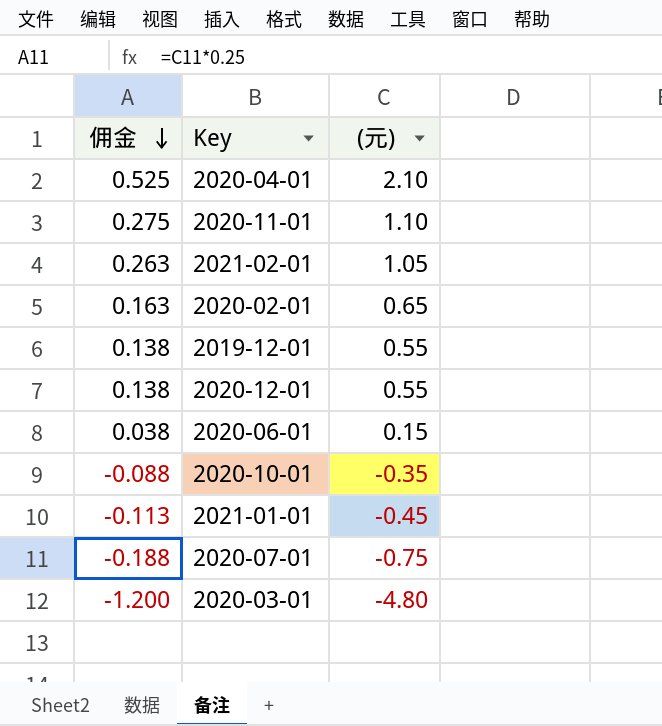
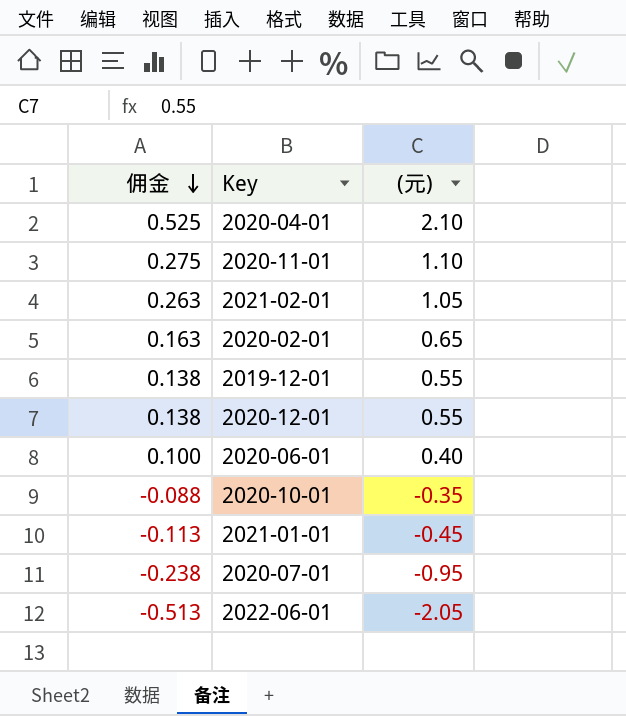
row 2020-03-01: -1.200 | -4.80 -> none
2020-06-01 | 佣金: 0.038 -> 0.100
2020-06-01 | (元): 0.15 -> 0.40
2020-07-01 | 佣金: -0.188 -> -0.238
2020-07-01 | (元): -0.75 -> -0.95
row 2022-06-01: none -> -0.513 | -2.05

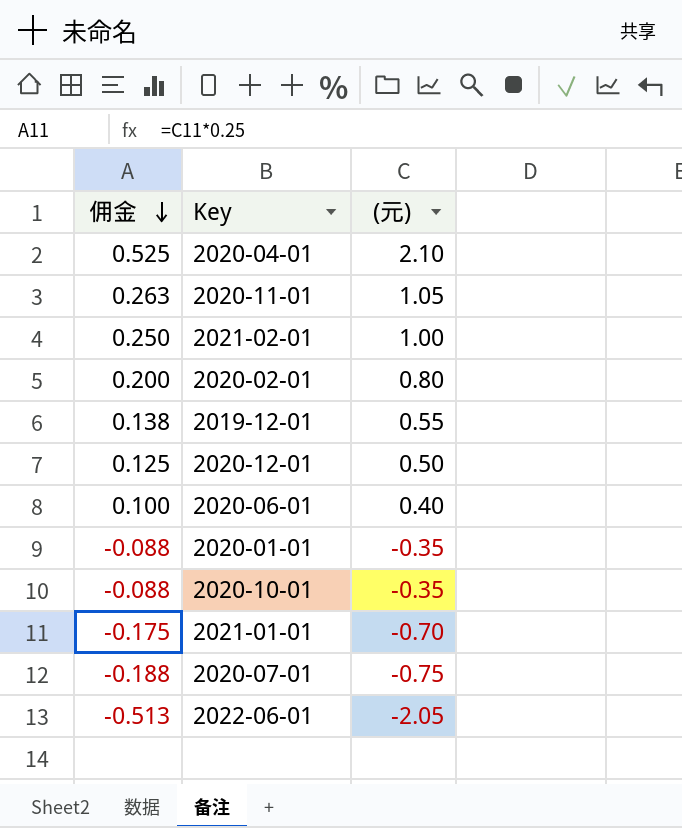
2020-11-01 | 佣金: 0.275 -> 0.263
2020-11-01 | (元): 1.10 -> 1.05
2021-02-01 | 佣金: 0.263 -> 0.250
2021-02-01 | (元): 1.05 -> 1.00
2020-02-01 | 佣金: 0.163 -> 0.200
2020-02-01 | (元): 0.65 -> 0.80
2020-12-01 | 佣金: 0.138 -> 0.125
2020-12-01 | (元): 0.55 -> 0.50
row 2020-01-01: none -> -0.088 | -0.35
2021-01-01 | 佣金: -0.113 -> -0.175
2021-01-01 | (元): -0.45 -> -0.70
2020-07-01 | 佣金: -0.238 -> -0.188
2020-07-01 | (元): -0.95 -> -0.75

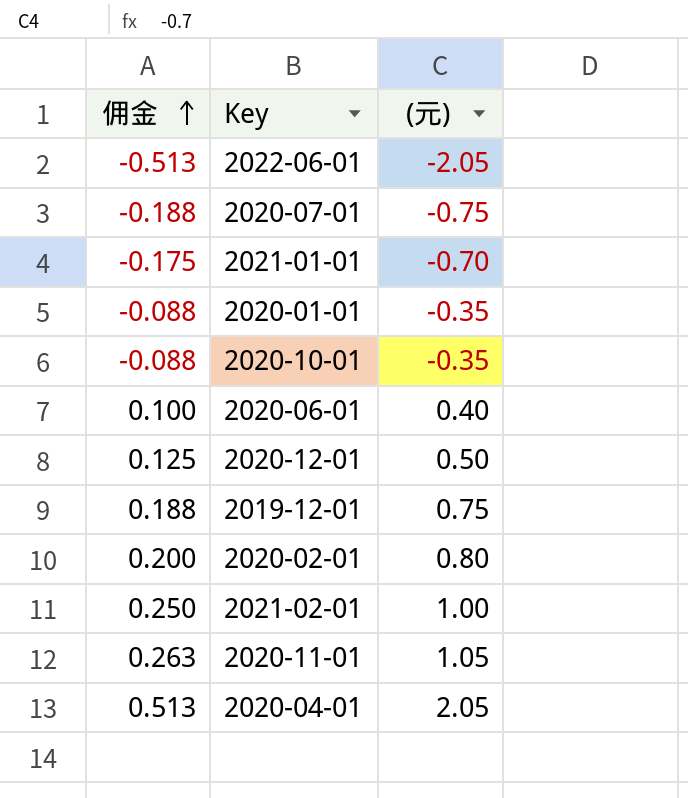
row order: 佣金 descending -> 佣金 ascending
2019-12-01 | 佣金: 0.138 -> 0.188
2019-12-01 | (元): 0.55 -> 0.75
2020-04-01 | 佣金: 0.525 -> 0.513
2020-04-01 | (元): 2.10 -> 2.05

